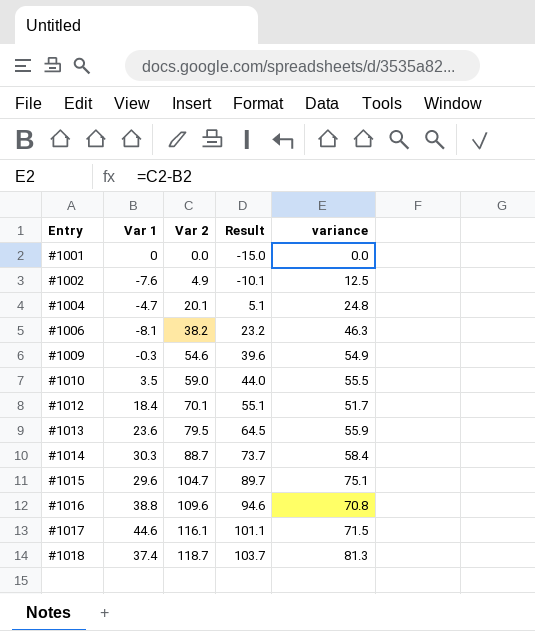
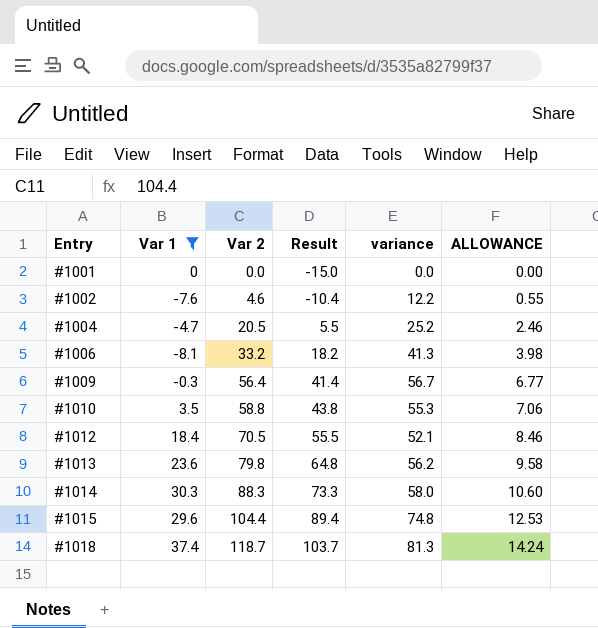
filter: none -> Var 1 <= 37.4
column ALLOWANCE | formula: none -> [Var 2] * 0.12
#1002 | Var 2: 4.9 -> 4.6
#1002 | Result: -10.1 -> -10.4
#1002 | variance: 12.5 -> 12.2
#1004 | Var 2: 20.1 -> 20.5
#1004 | Result: 5.1 -> 5.5
#1004 | variance: 24.8 -> 25.2
#1006 | Var 2: 38.2 -> 33.2
#1006 | Result: 23.2 -> 18.2
#1006 | variance: 46.3 -> 41.3
#1009 | Var 2: 54.6 -> 56.4
#1009 | Result: 39.6 -> 41.4
#1009 | variance: 54.9 -> 56.7
#1010 | Var 2: 59.0 -> 58.8
#1010 | Result: 44.0 -> 43.8
#1010 | variance: 55.5 -> 55.3
#1012 | Var 2: 70.1 -> 70.5
#1012 | Result: 55.1 -> 55.5
#1012 | variance: 51.7 -> 52.1
#1013 | Var 2: 79.5 -> 79.8
#1013 | Result: 64.5 -> 64.8
#1013 | variance: 55.9 -> 56.2
#1014 | Var 2: 88.7 -> 88.3
#1014 | Result: 73.7 -> 73.3
#1014 | variance: 58.4 -> 58.0
#1015 | Var 2: 104.7 -> 104.4
#1015 | Result: 89.7 -> 89.4
#1015 | variance: 75.1 -> 74.8

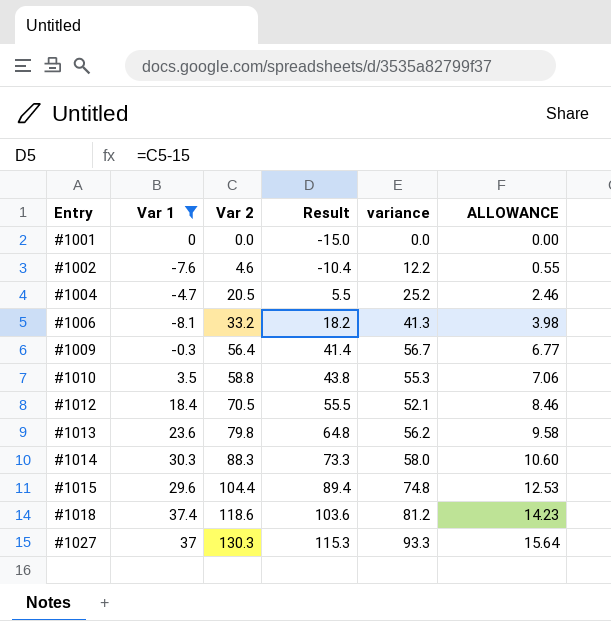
#1018 | Var 2: 118.7 -> 118.6
#1018 | Result: 103.7 -> 103.6
#1018 | variance: 81.3 -> 81.2
#1018 | ALLOWANCE: 14.24 -> 14.23
row #1027: none -> 37 | 130.3 | 115.3 | 93.3 | 15.64

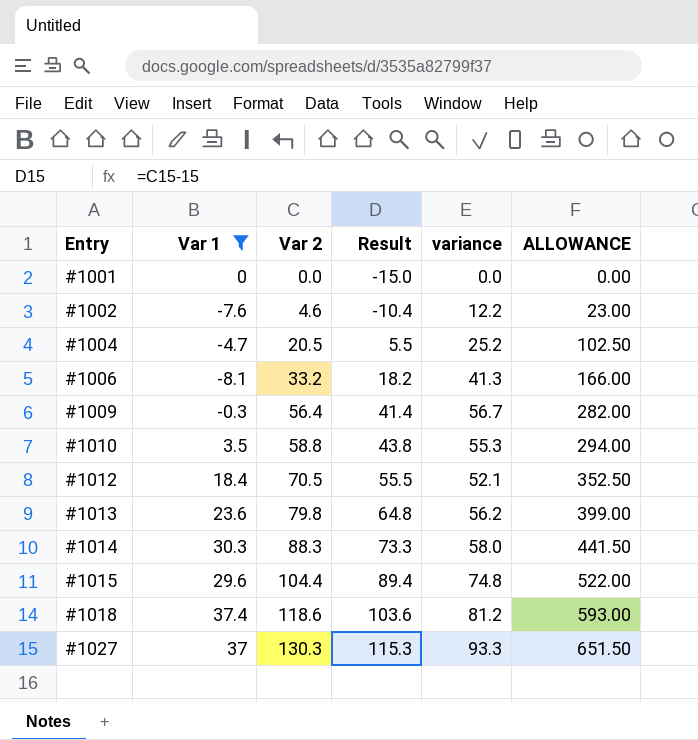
column ALLOWANCE | formula: [Var 2] * 0.12 -> [Var 2] * 5

